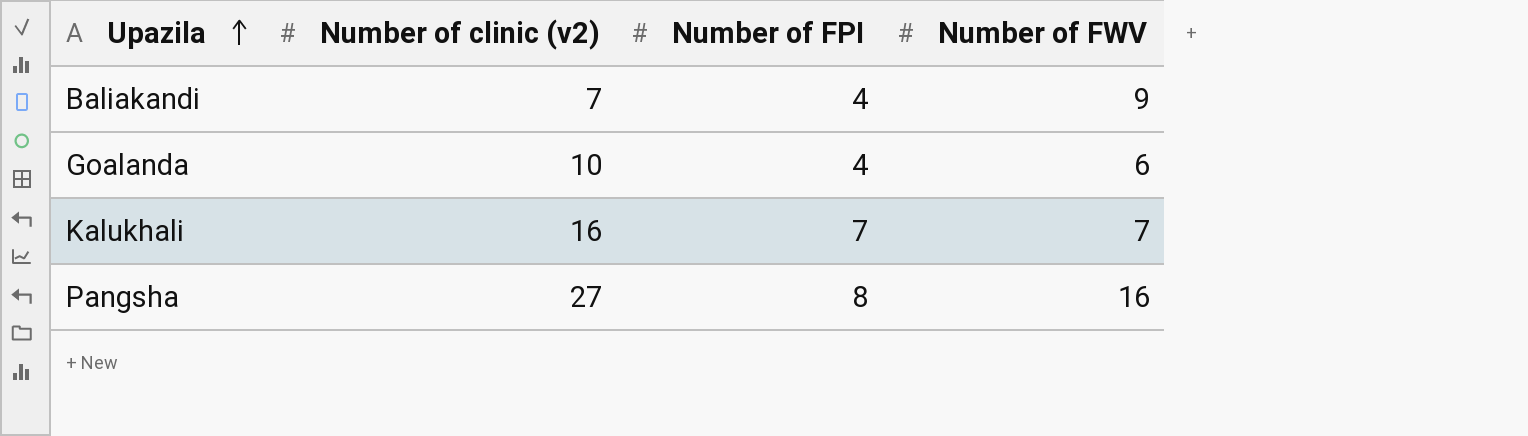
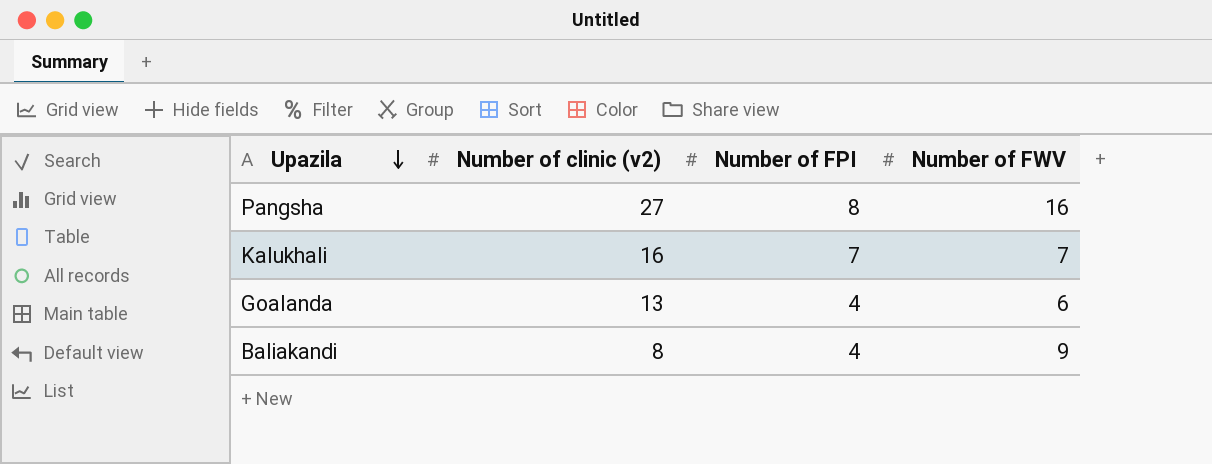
row order: Upazila ascending -> Upazila descending
Goalanda | Number of clinic (v2): 10 -> 13
Baliakandi | Number of clinic (v2): 7 -> 8

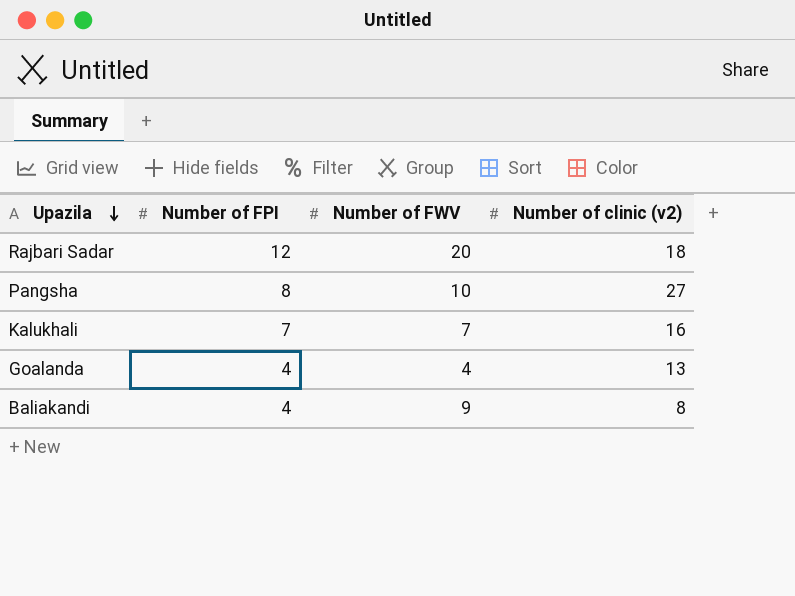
column Number of clinic (v2) | position: 2 -> 4
row Rajbari Sadar: none -> 12 | 20 | 18
Pangsha | Number of FWV: 16 -> 10
Goalanda | Number of FWV: 6 -> 4

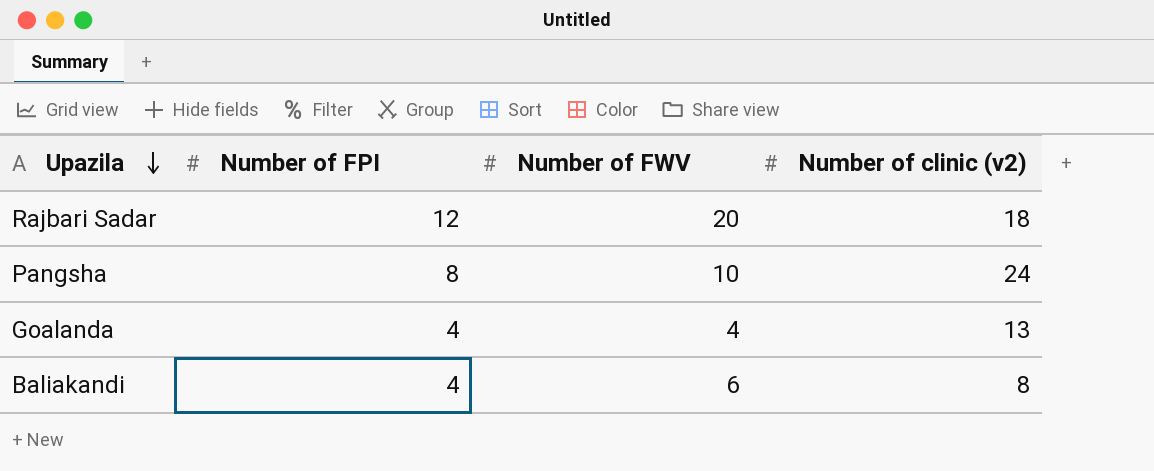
row Kalukhali: 7 | 7 | 16 -> none
Pangsha | Number of clinic (v2): 27 -> 24
Baliakandi | Number of FWV: 9 -> 6

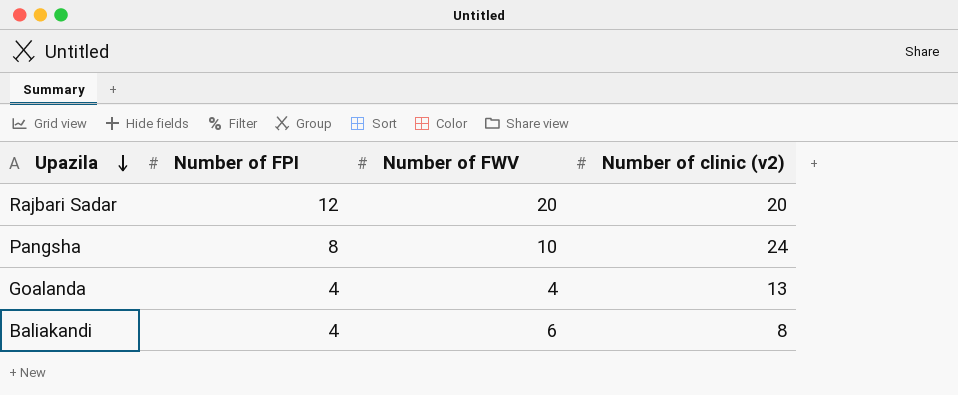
Rajbari Sadar | Number of clinic (v2): 18 -> 20

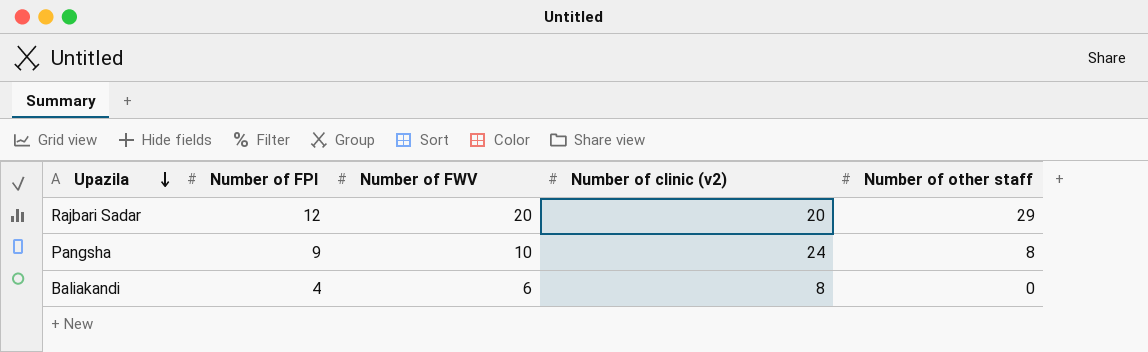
column Number of other staff | position: none -> 5
row Goalanda: 4 | 4 | 13 -> none
Pangsha | Number of FPI: 8 -> 9

